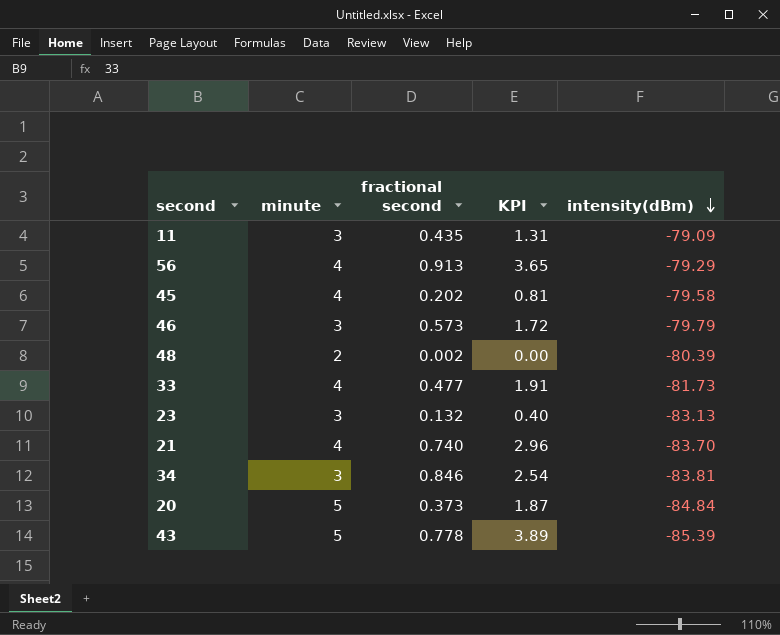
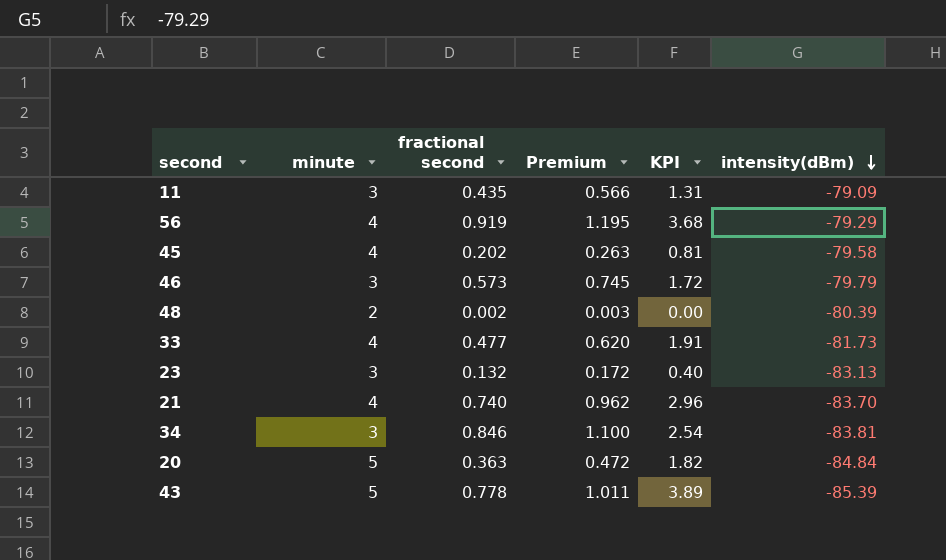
column Premium | formula: none -> [fractional second] * 1.3
56 | fractional second: 0.913 -> 0.919
56 | KPI: 3.65 -> 3.68
20 | fractional second: 0.373 -> 0.363
20 | KPI: 1.87 -> 1.82

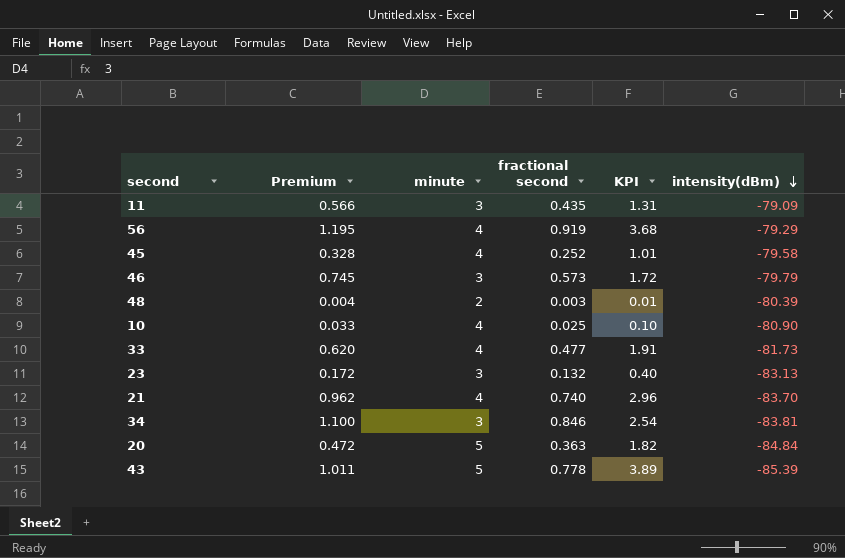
column Premium | position: 4 -> 2
45 | Premium: 0.263 -> 0.328
45 | fractional second: 0.202 -> 0.252
45 | KPI: 0.81 -> 1.01
48 | Premium: 0.003 -> 0.004
48 | fractional second: 0.002 -> 0.003
48 | KPI: 0.00 -> 0.01
row 10: none -> 0.033 | 4 | 0.025 | 0.10 | -80.90

